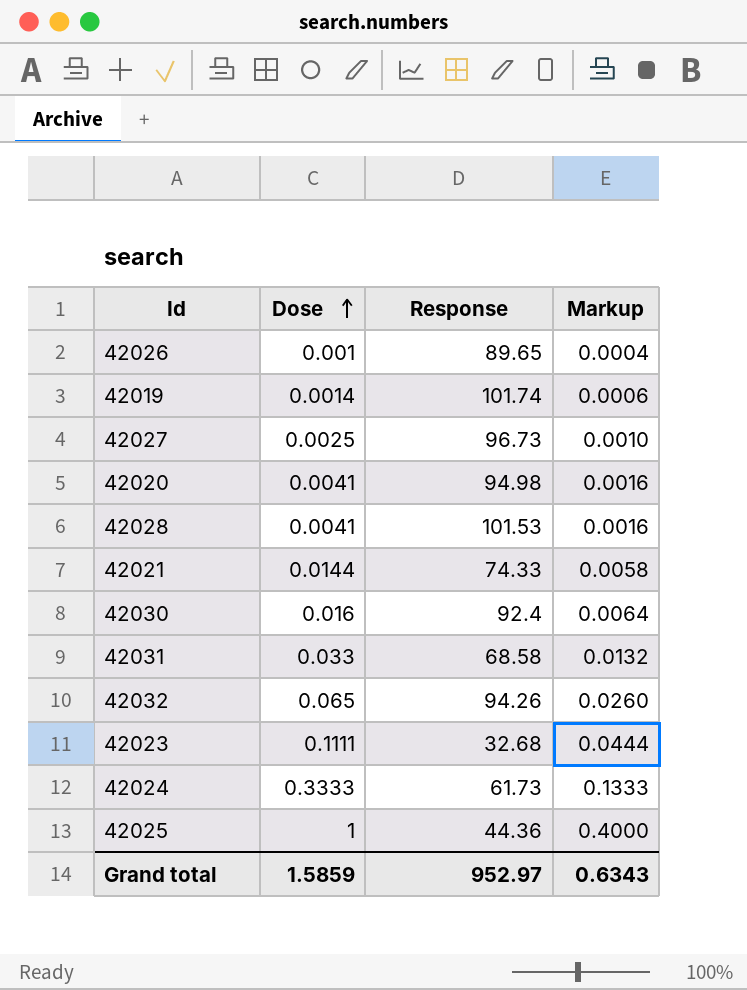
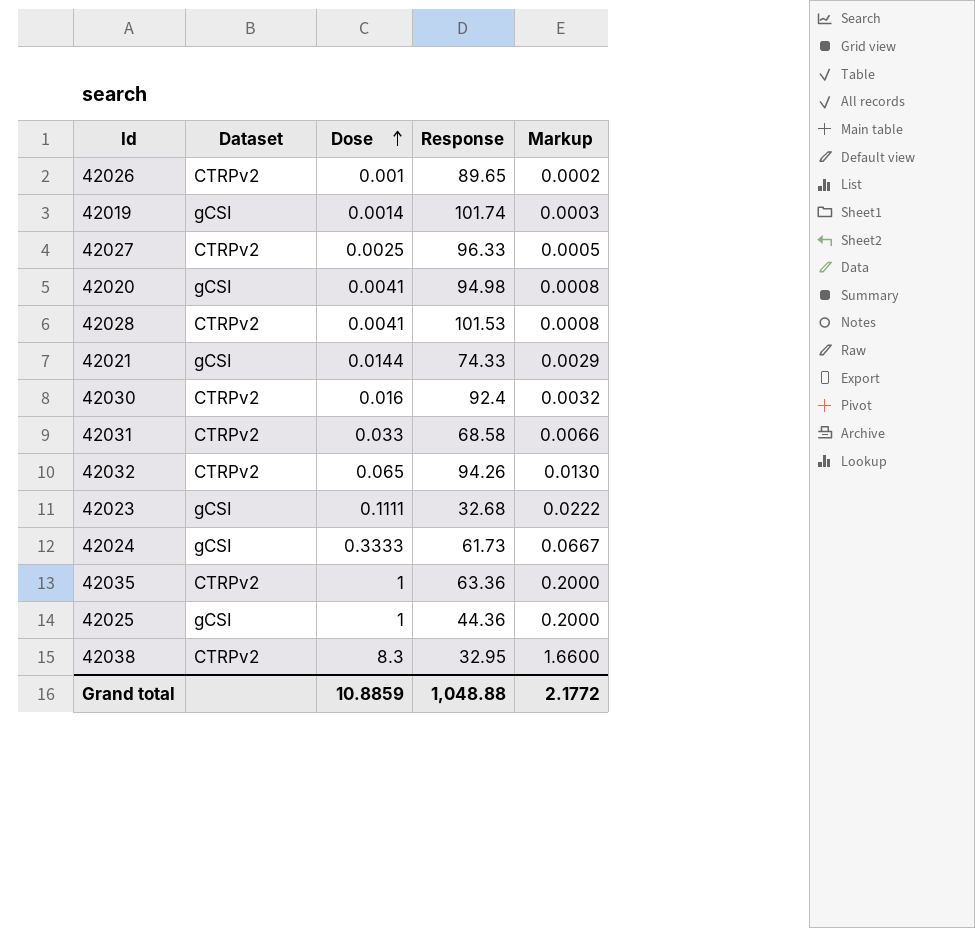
column Dataset | position: none -> 2
column Markup | formula: [Dose] * 0.4 -> [Dose] * 0.2
42027 | Response: 96.73 -> 96.33
row 42035: none -> CTRPv2 | 1 | 63.36 | 0.2000
row 42038: none -> CTRPv2 | 8.3 | 32.95 | 1.6600
Grand total | Dose: 1.5859 -> 10.8859
Grand total | Response: 952.97 -> 1,048.88
Grand total | Markup: 0.6343 -> 2.1772

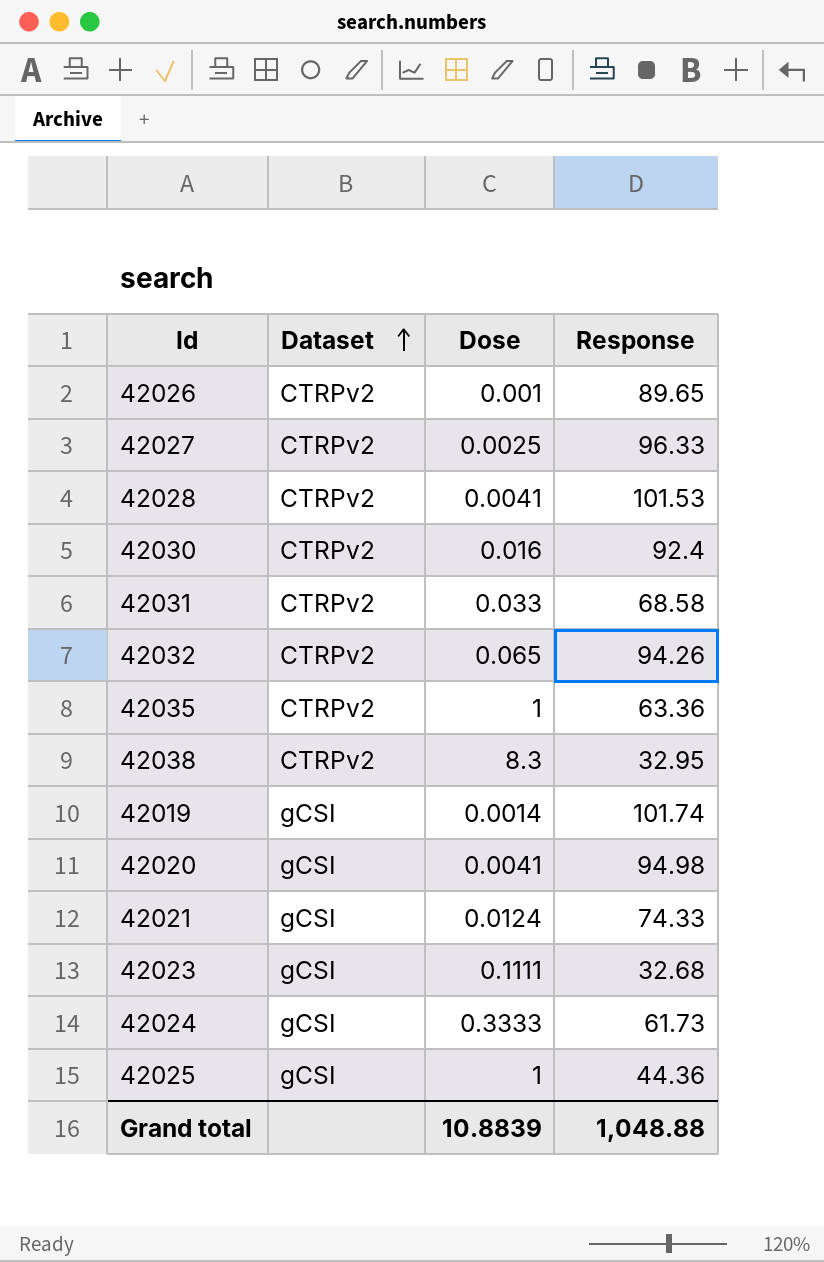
row order: Dose ascending -> Dataset ascending
column Markup | formula: [Dose] * 0.2 -> none
42021 | Dose: 0.0144 -> 0.0124
Grand total | Dose: 10.8859 -> 10.8839

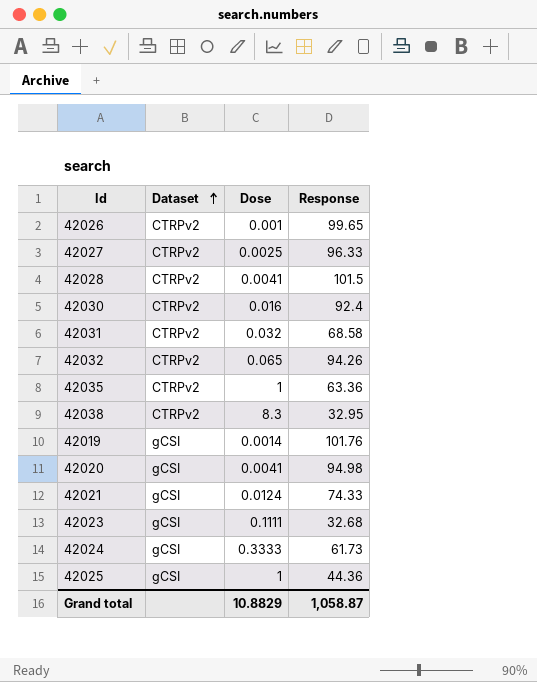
42026 | Response: 89.65 -> 99.65
42028 | Response: 101.53 -> 101.5
42031 | Dose: 0.033 -> 0.032
42019 | Response: 101.74 -> 101.76
Grand total | Dose: 10.8839 -> 10.8829
Grand total | Response: 1,048.88 -> 1,058.87

